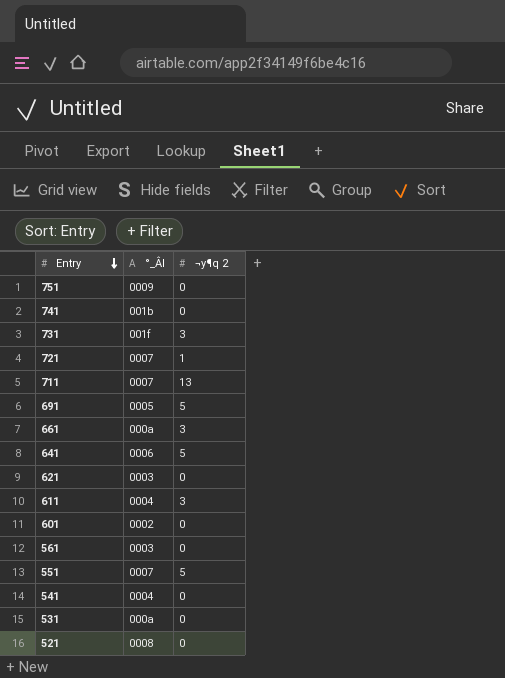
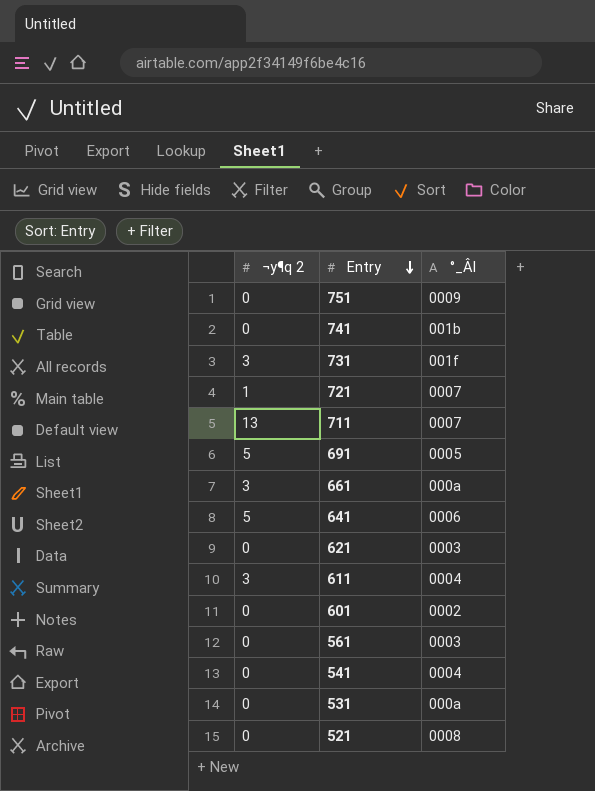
column ¬y¶q 2 | position: 3 -> 1
row 551: 0007 | 5 -> none

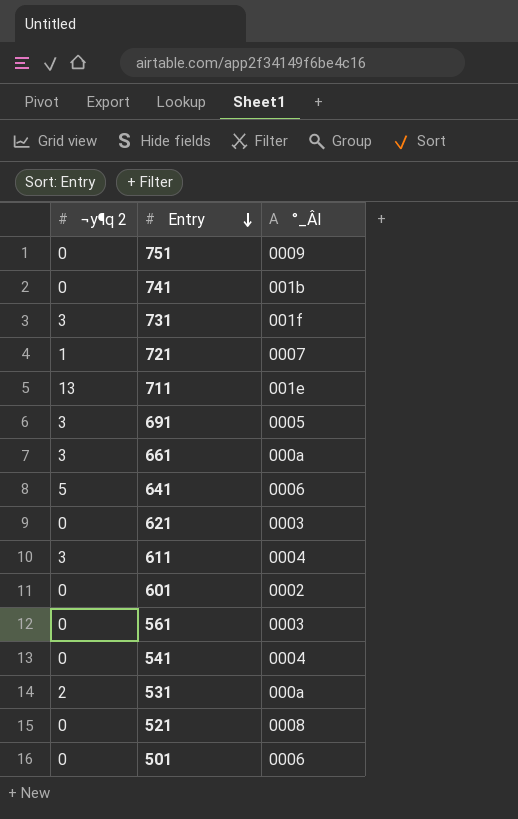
711 | °_ÂI: 0007 -> 001e
691 | ¬y¶q 2: 5 -> 3
531 | ¬y¶q 2: 0 -> 2
row 501: none -> 0 | 0006

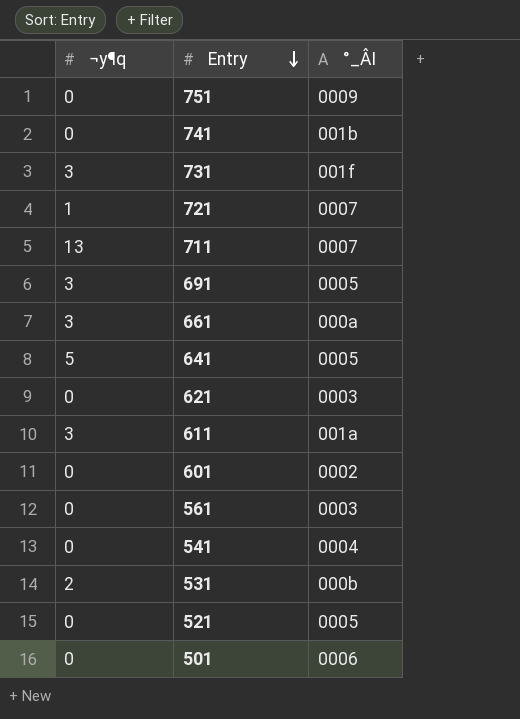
column name: ¬y¶q 2 -> ¬y¶q
711 | °_ÂI: 001e -> 0007
641 | °_ÂI: 0006 -> 0005
611 | °_ÂI: 0004 -> 001a
531 | °_ÂI: 000a -> 000b
521 | °_ÂI: 0008 -> 0005

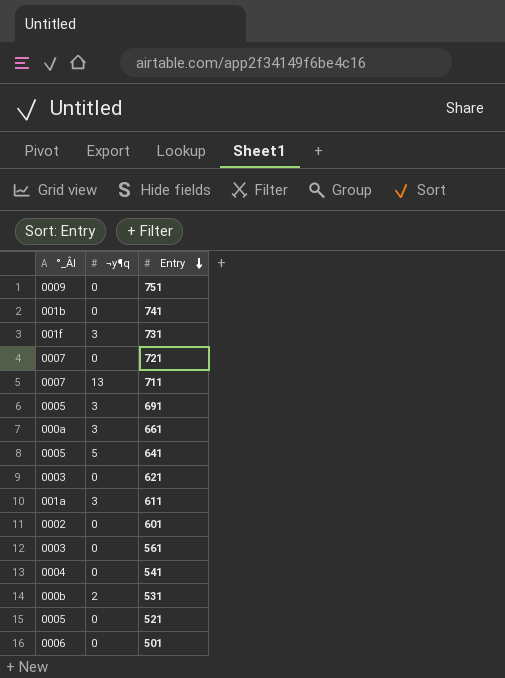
column °_ÂI | position: 3 -> 1
721 | ¬y¶q: 1 -> 0

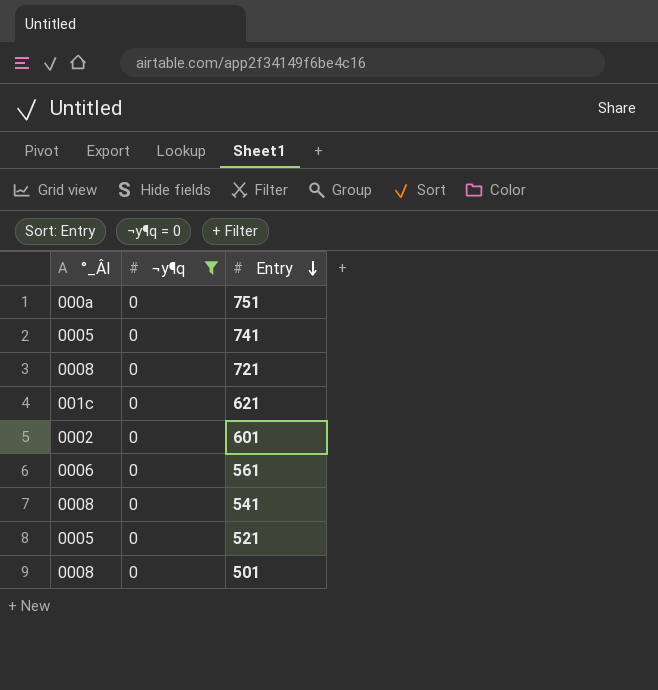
filter: none -> ¬y¶q = 0
751 | °_ÂI: 0009 -> 000a
741 | °_ÂI: 001b -> 0005
721 | °_ÂI: 0007 -> 0008
621 | °_ÂI: 0003 -> 001c
561 | °_ÂI: 0003 -> 0006
541 | °_ÂI: 0004 -> 0008
501 | °_ÂI: 0006 -> 0008

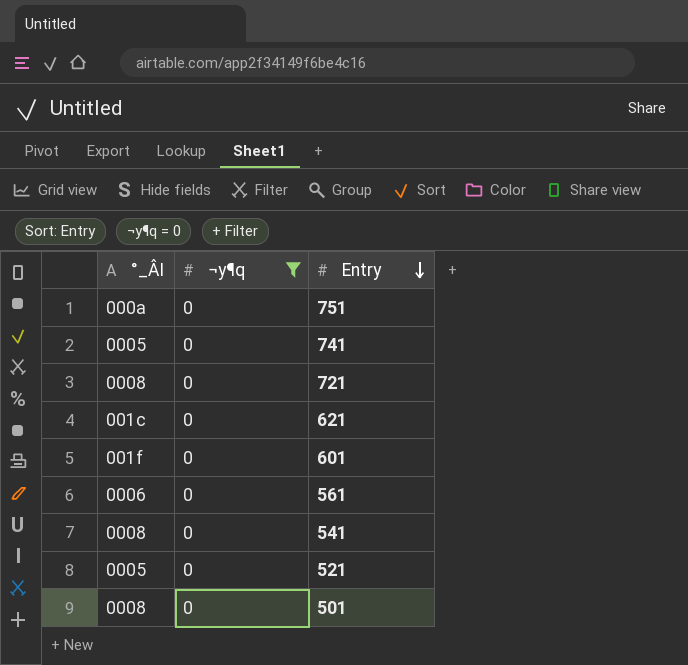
601 | °_ÂI: 0002 -> 001f

